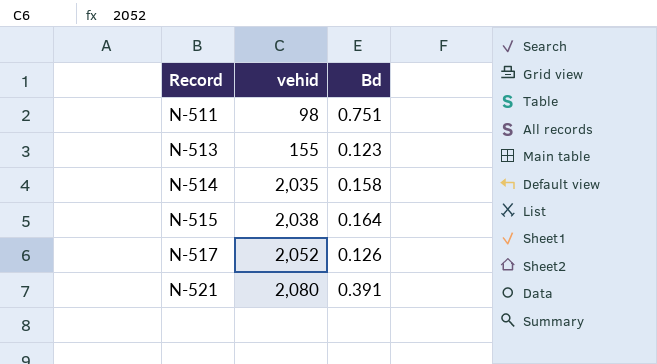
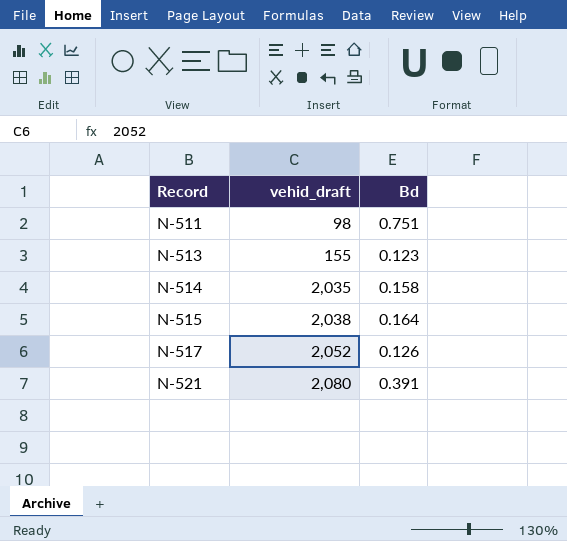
column name: vehid -> vehid_draft

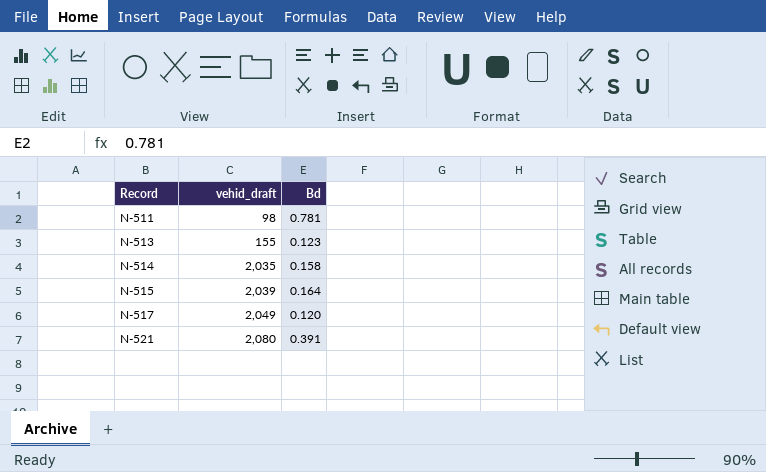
N-511 | Bd: 0.751 -> 0.781
N-515 | vehid_draft: 2,038 -> 2,039
N-517 | vehid_draft: 2,052 -> 2,049
N-517 | Bd: 0.126 -> 0.120

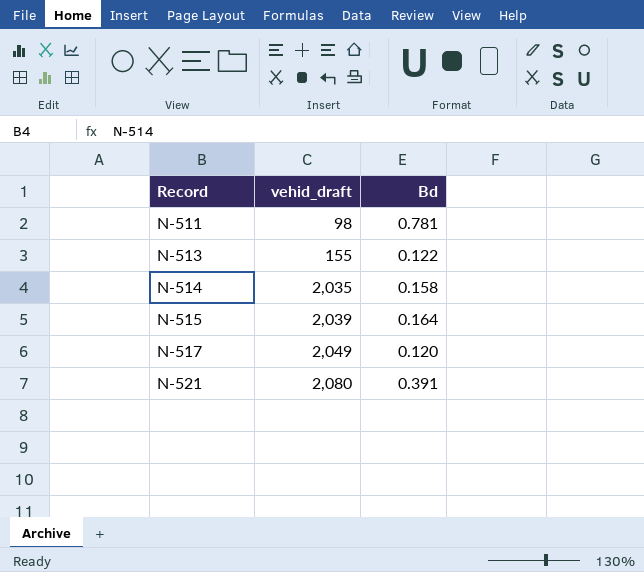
N-513 | Bd: 0.123 -> 0.122

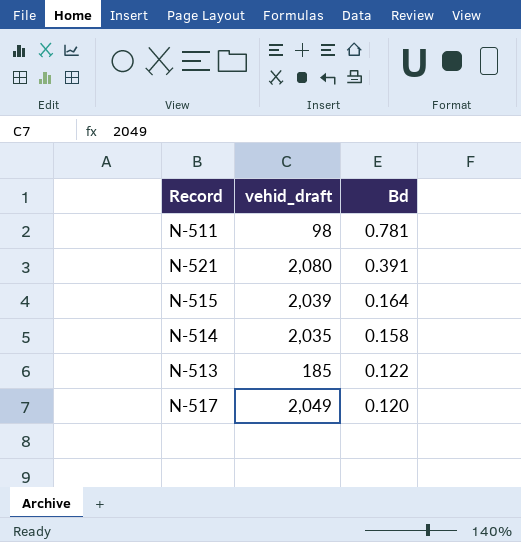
row order: Record ascending -> Bd descending
N-513 | vehid_draft: 155 -> 185

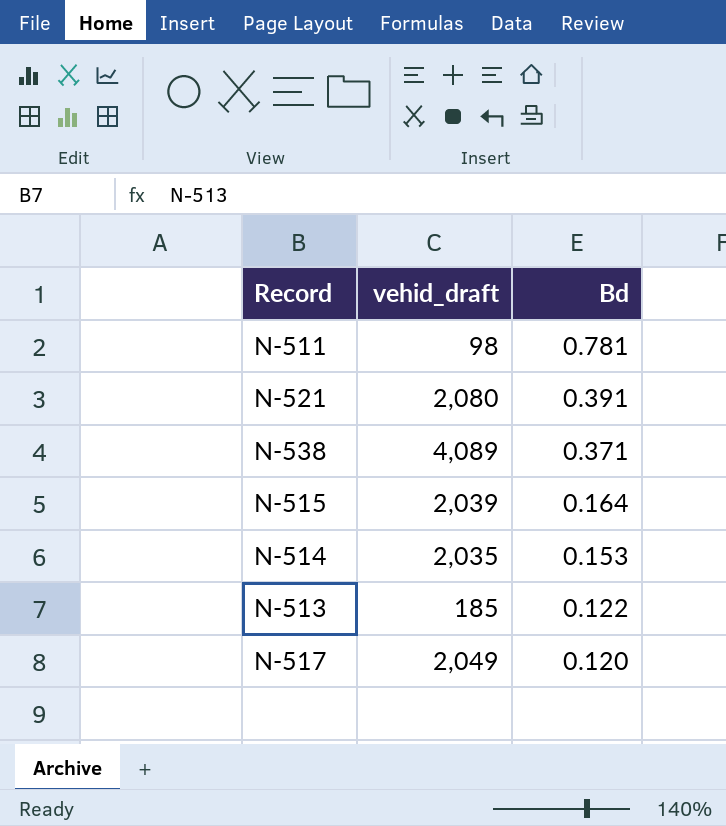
row N-538: none -> 4,089 | 0.371
N-514 | Bd: 0.158 -> 0.153

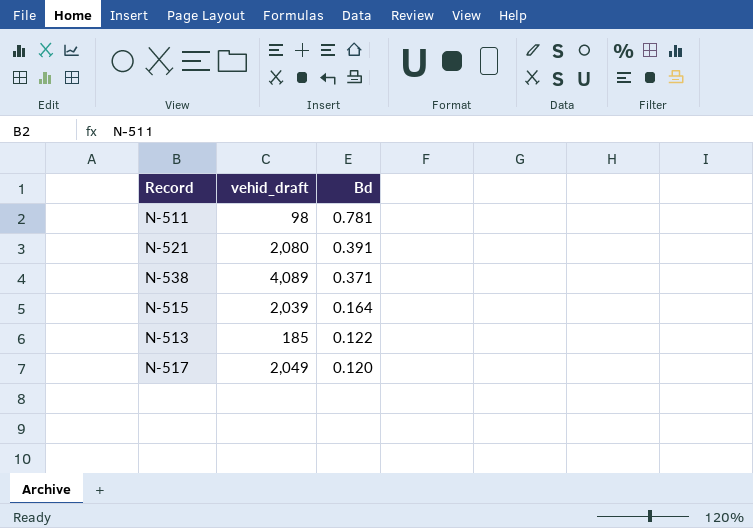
row N-514: 2,035 | 0.153 -> none

